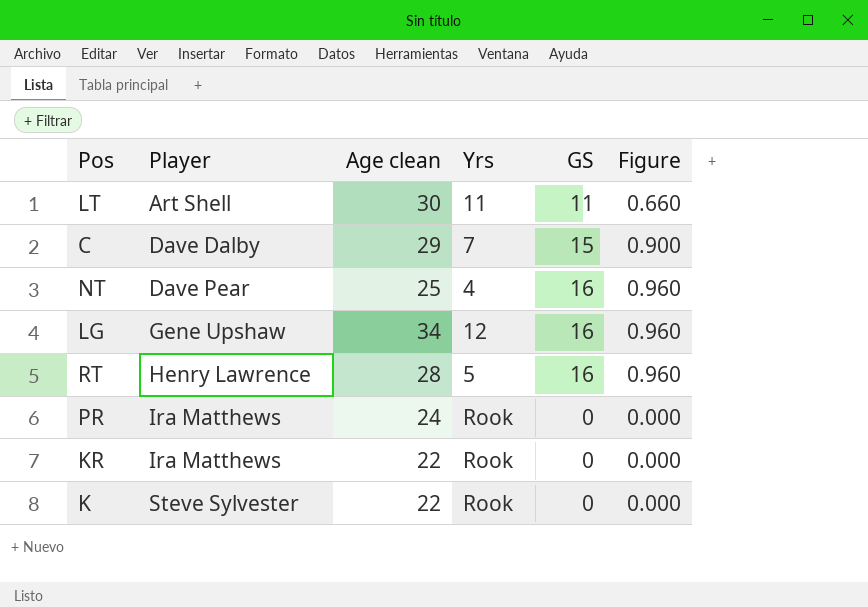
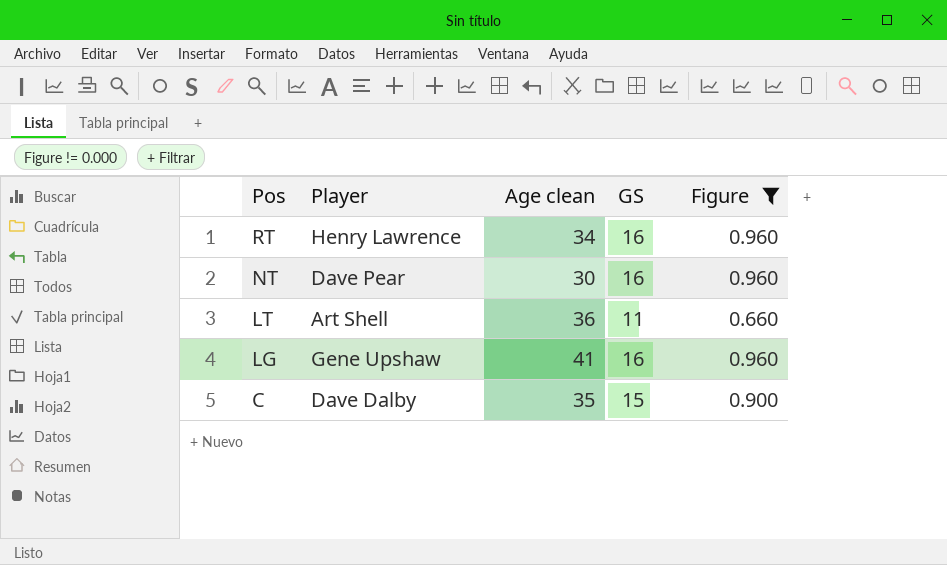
filter: none -> Figure != 0.000
row order: Player ascending -> Pos descending
column Yrs | position: 4 -> none
RT | Age clean: 28 -> 34
NT | Age clean: 25 -> 30
LT | Age clean: 30 -> 36
LG | Age clean: 34 -> 41
C | Age clean: 29 -> 35

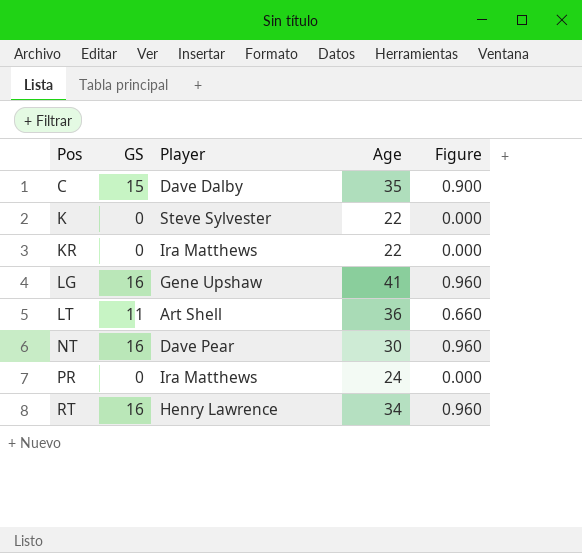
filter: Figure != 0.000 -> none
row order: Pos descending -> Pos ascending
column GS | position: 4 -> 2
column name: Age clean -> Age

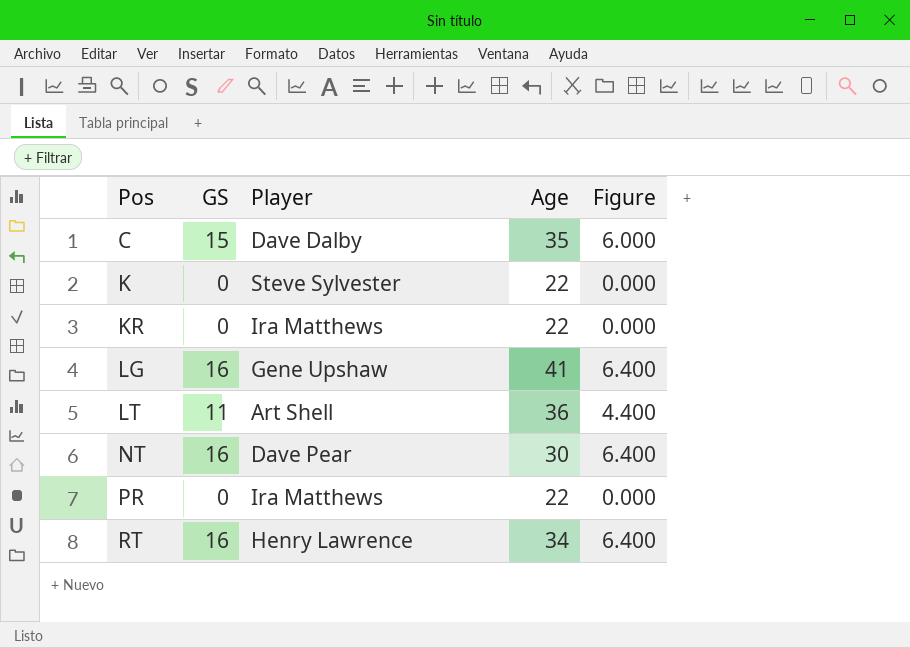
column Figure | formula: [GS] * 0.06 -> [GS] * 0.4
PR | Age: 24 -> 22

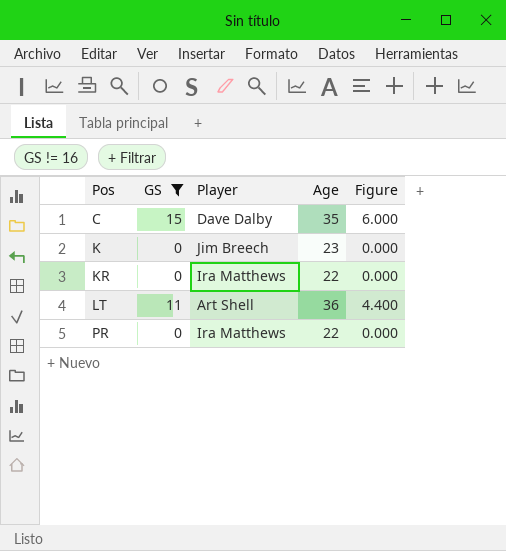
filter: none -> GS != 16
K | Player: Steve Sylvester -> Jim Breech
K | Age: 22 -> 23

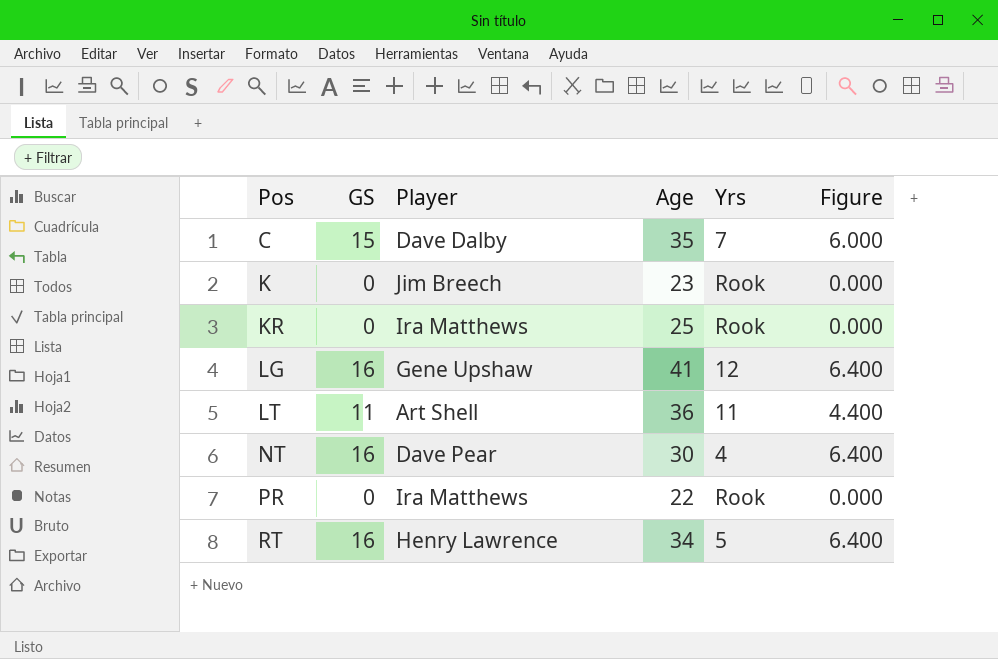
filter: GS != 16 -> none
column Yrs | position: none -> 5
KR | Age: 22 -> 25

